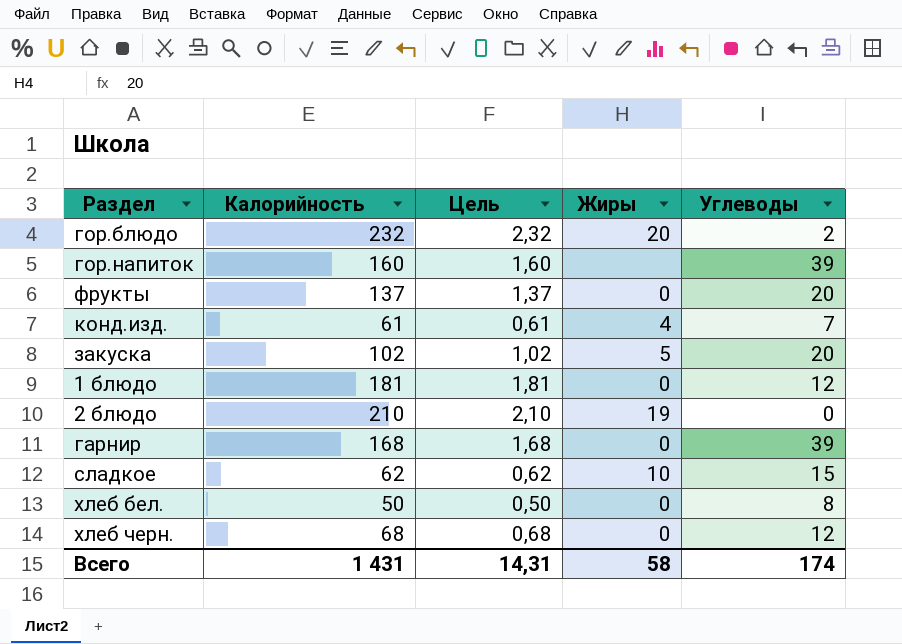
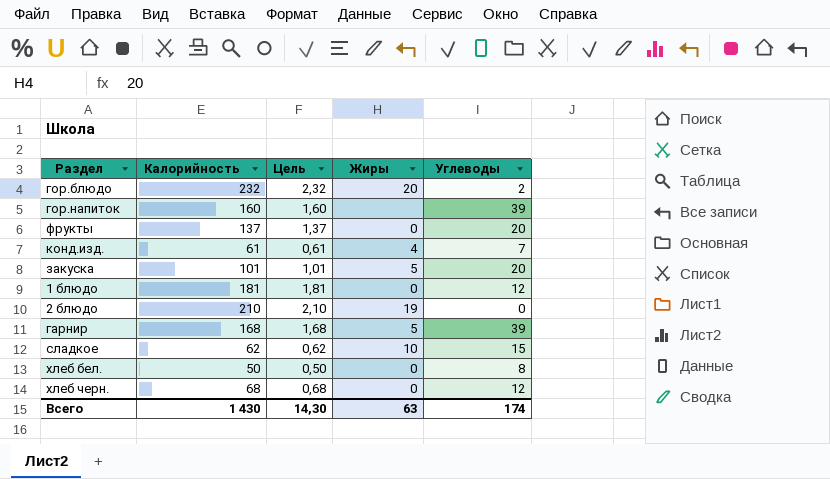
закуска | Калорийность: 102 -> 101
закуска | Цель: 1,02 -> 1,01
гарнир | Жиры: 0 -> 5
Всего | Калорийность: 1 431 -> 1 430
Всего | Цель: 14,31 -> 14,30
Всего | Жиры: 58 -> 63

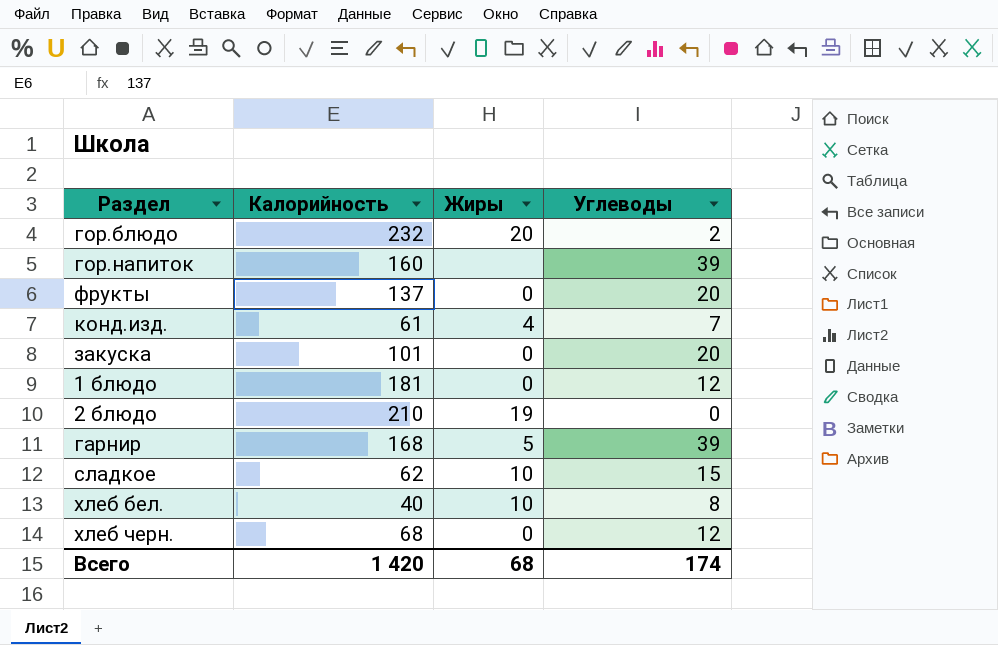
column Цель | formula: [Калорийность] * 0,01 -> none
закуска | Жиры: 5 -> 0
хлеб бел. | Калорийность: 50 -> 40
хлеб бел. | Жиры: 0 -> 10
Всего | Калорийность: 1 430 -> 1 420
Всего | Жиры: 63 -> 68

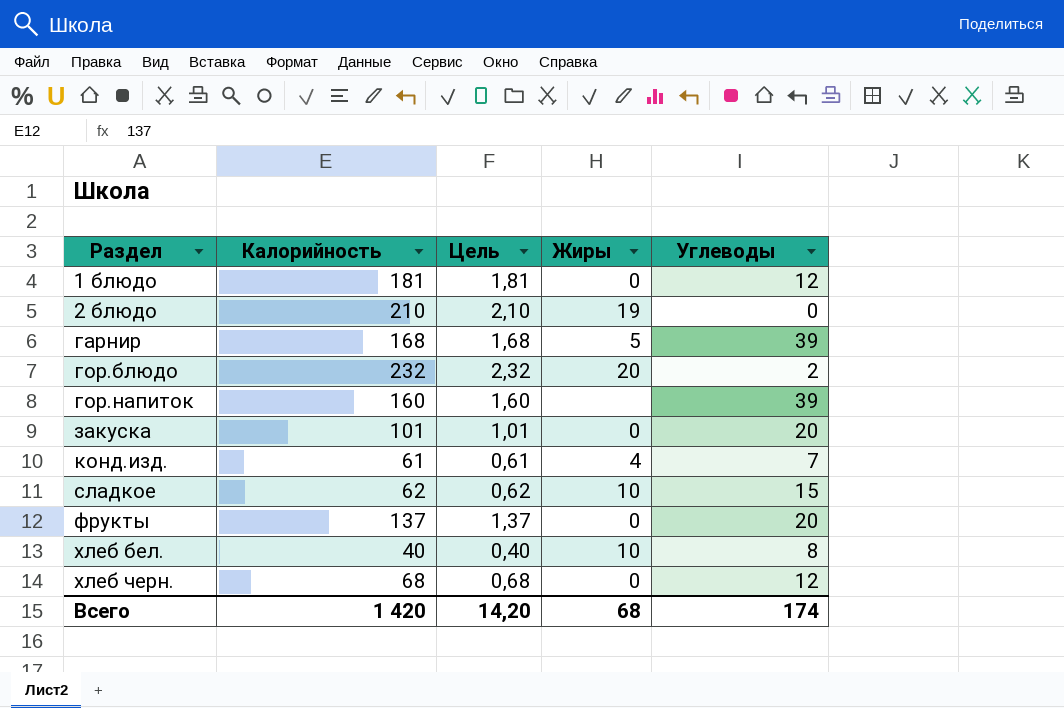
row order: none -> Раздел ascending
column Цель | formula: none -> [Калорийность] * 0,01

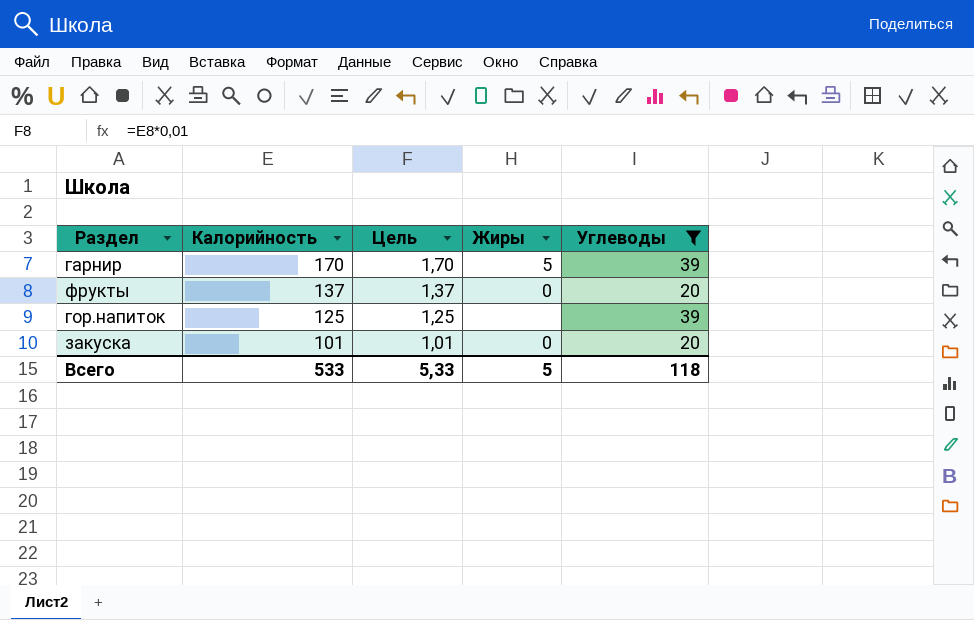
filter: none -> Углеводы >= 20
row order: Раздел ascending -> Калорийность descending
гарнир | Калорийность: 168 -> 170
гарнир | Цель: 1,68 -> 1,70
гор.напиток | Калорийность: 160 -> 125
гор.напиток | Цель: 1,60 -> 1,25
Всего | Калорийность: 1 420 -> 533
Всего | Цель: 14,20 -> 5,33
Всего | Жиры: 68 -> 5
Всего | Углеводы: 174 -> 118

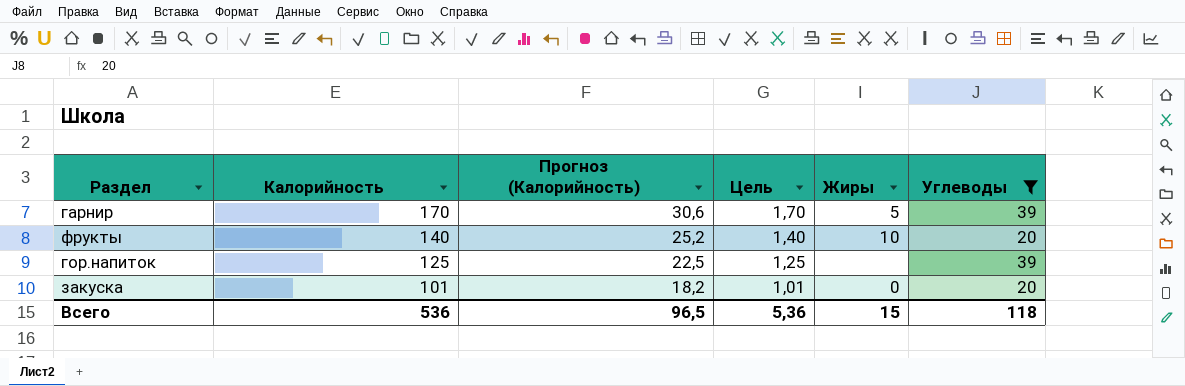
column Прогноз (Калорийность) | formula: none -> [Калорийность] * 0,18
фрукты | Калорийность: 137 -> 140
фрукты | Цель: 1,37 -> 1,40
фрукты | Жиры: 0 -> 10
Всего | Калорийность: 533 -> 536
Всего | Цель: 5,33 -> 5,36
Всего | Жиры: 5 -> 15

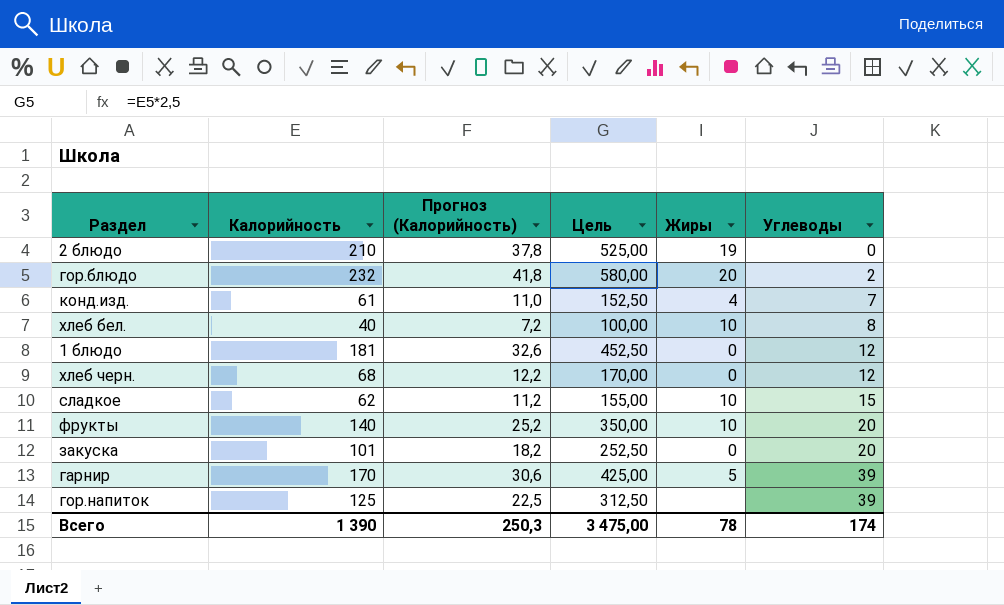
filter: Углеводы >= 20 -> none
row order: Калорийность descending -> Углеводы ascending
column Цель | formula: [Калорийность] * 0,01 -> [Калорийность] * 2,5
Всего | Калорийность: 536 -> 1 390
Всего | Прогноз (Калорийность): 96,5 -> 250,3
Всего | Цель: 5,36 -> 3 475,00
Всего | Жиры: 15 -> 78
Всего | Углеводы: 118 -> 174

